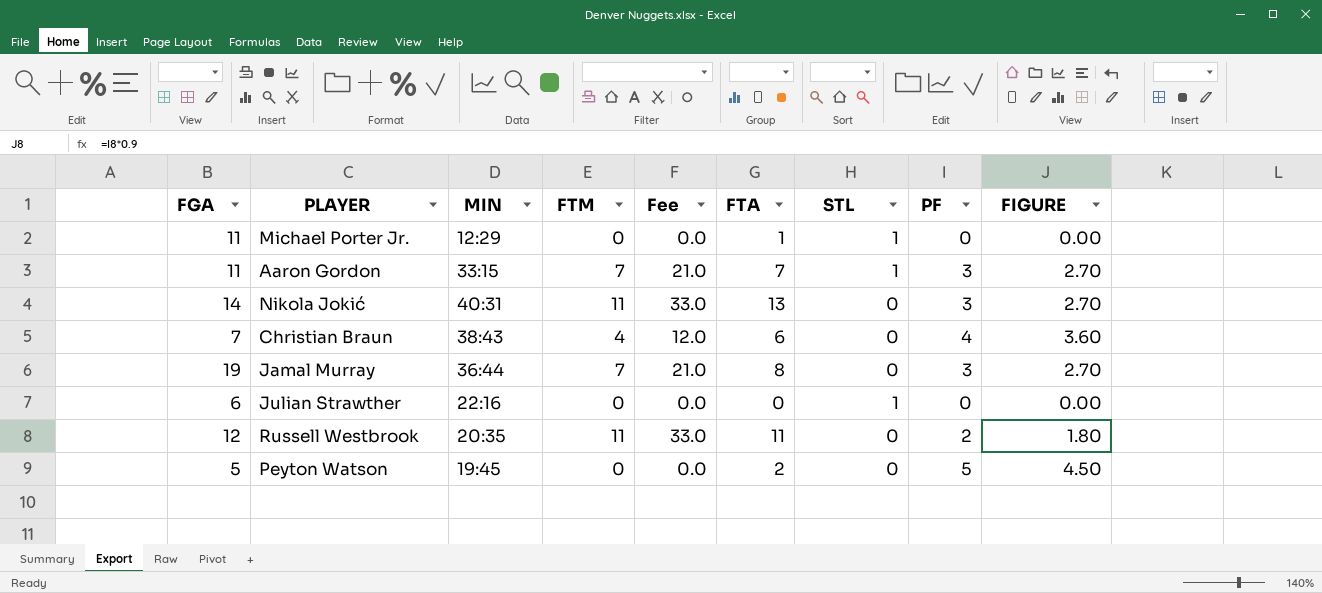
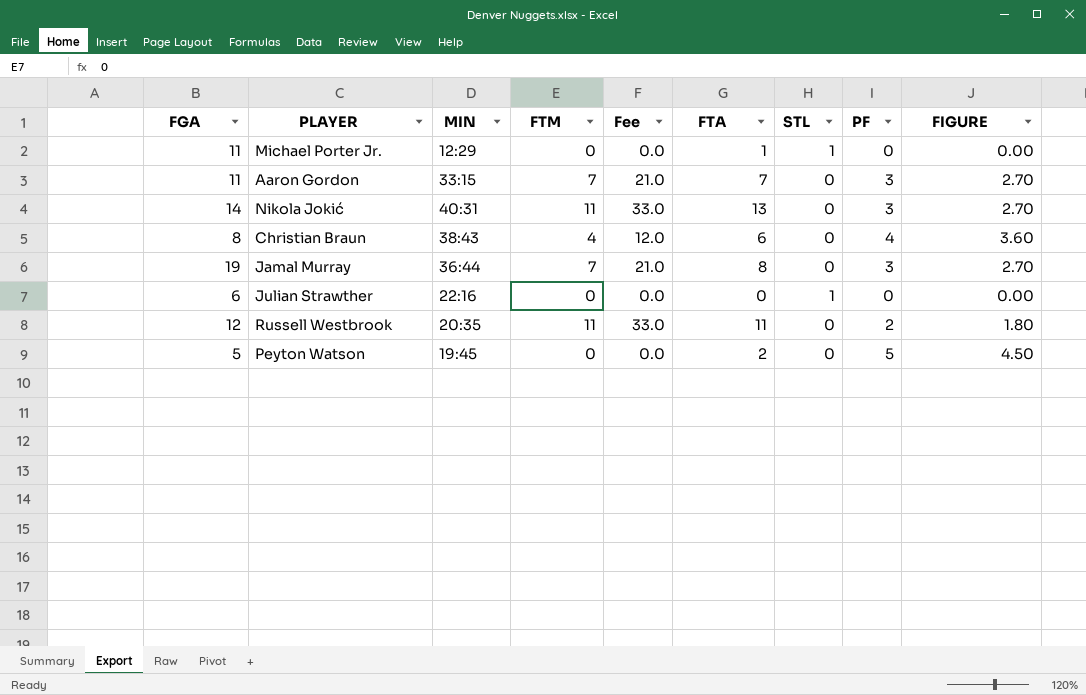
Aaron Gordon | STL: 1 -> 0
Christian Braun | FGA: 7 -> 8

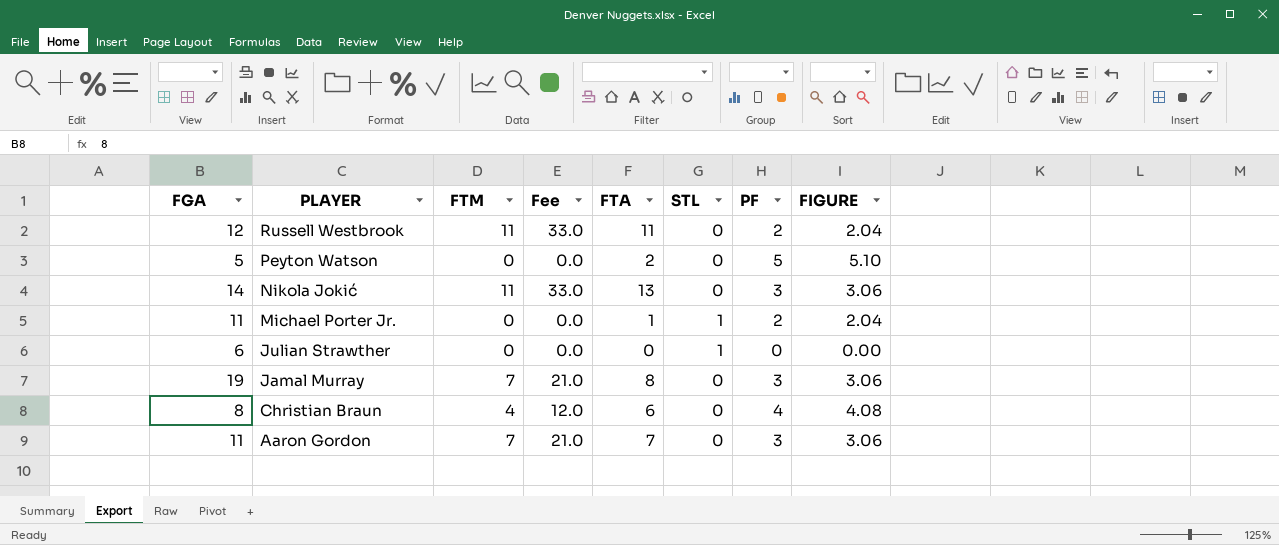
row order: none -> PLAYER descending
column MIN | position: 3 -> none
column FIGURE | formula: [PF] * 0.9 -> [PF] * 1.02
Michael Porter Jr. | PF: 0 -> 2

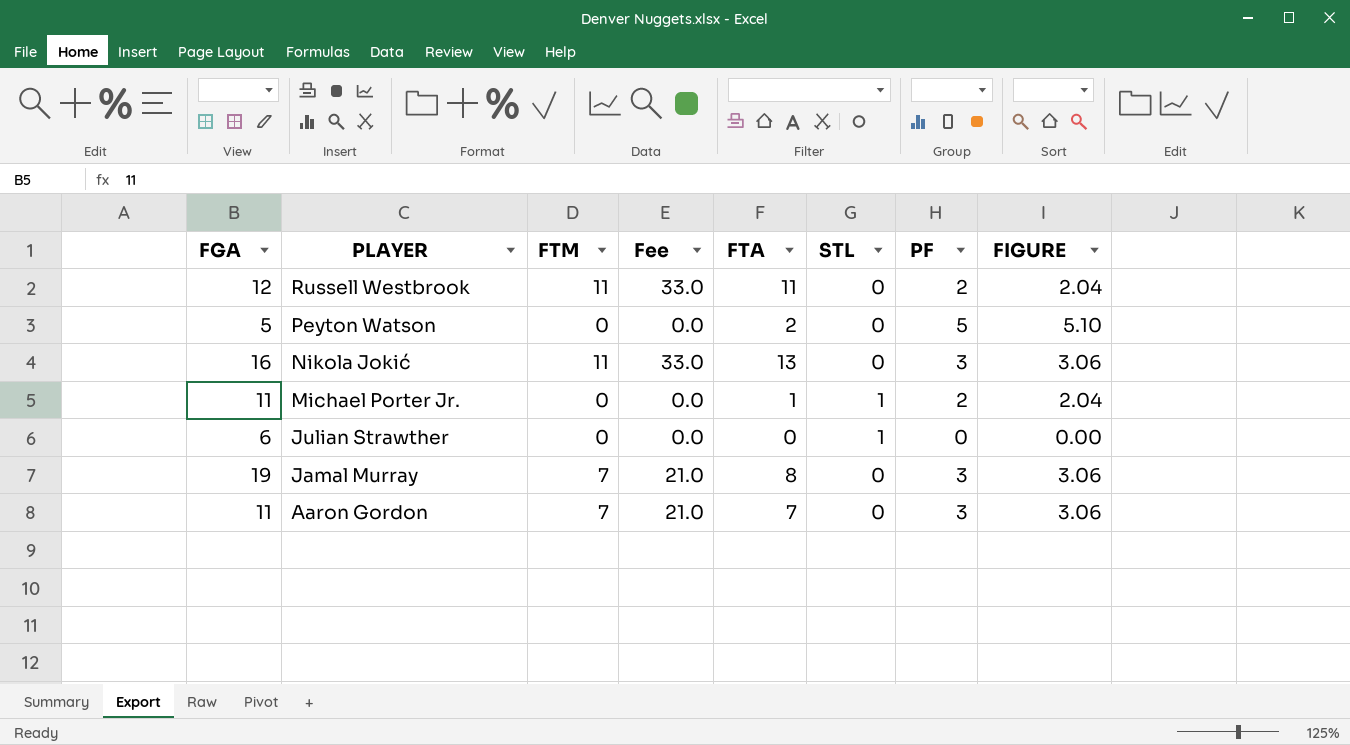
row Christian Braun: 8 | 4 | 12.0 | 6 | 0 | 4 | 4.08 -> none
Nikola Jokić | FGA: 14 -> 16

